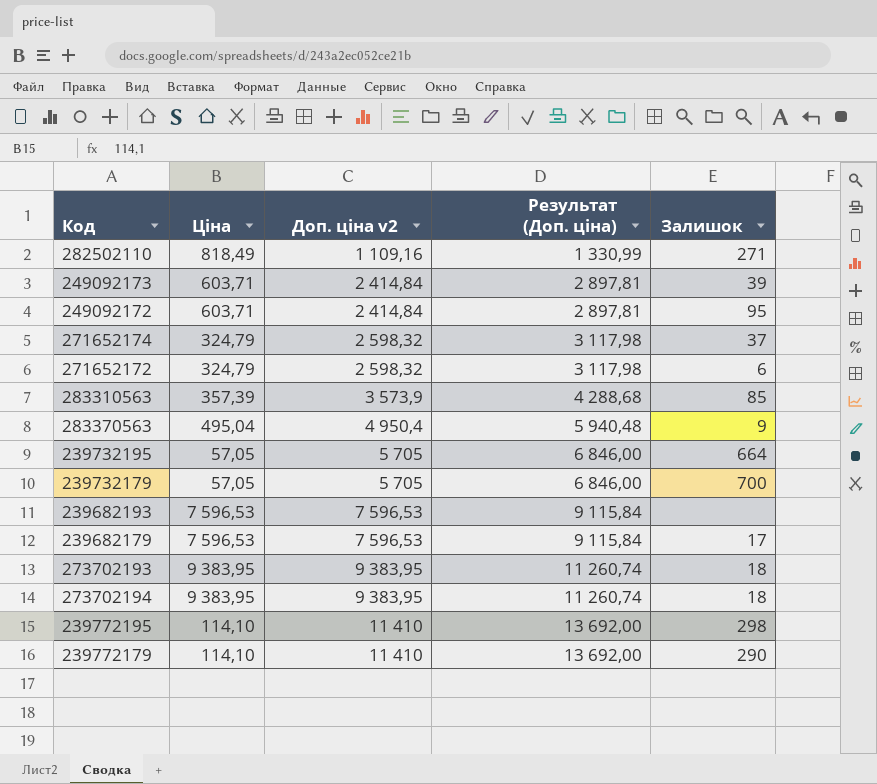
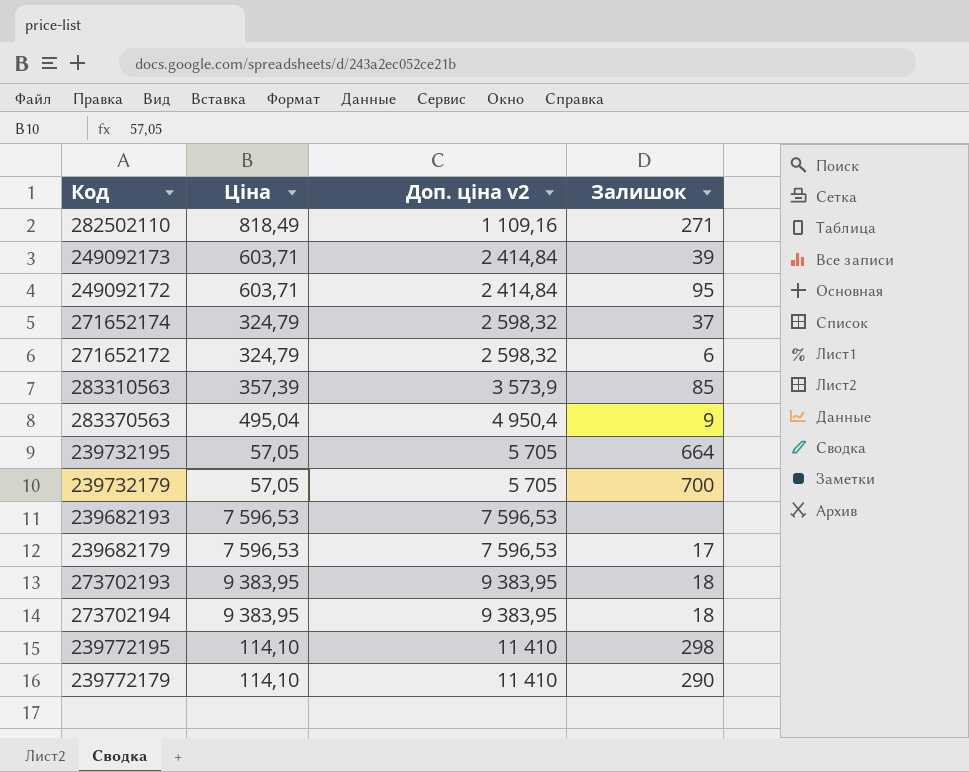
column Результат (Доп. ціна) | formula: [Доп. ціна v2] * 1,2 -> none

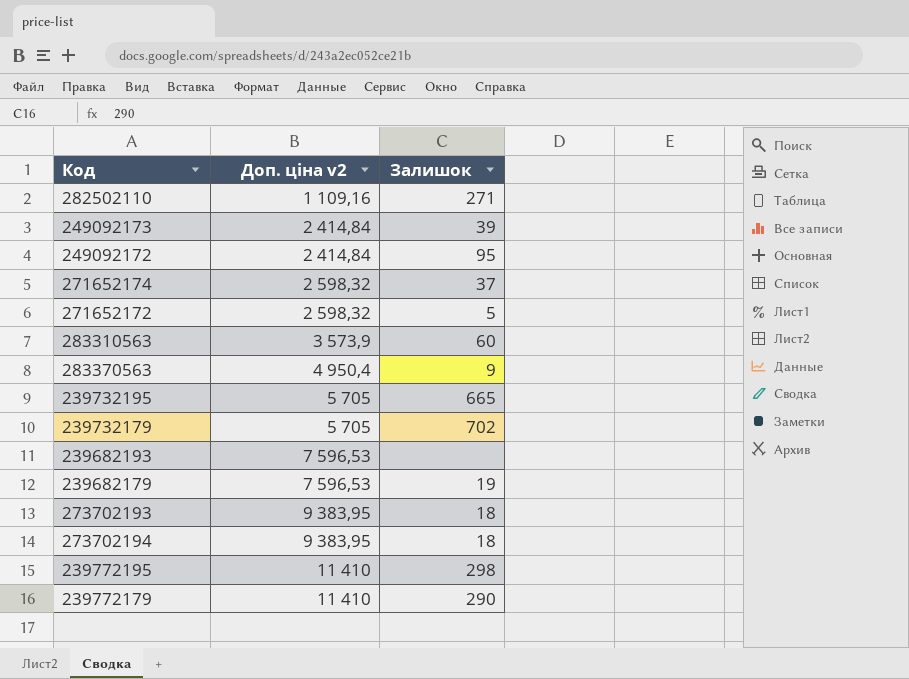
column Ціна | position: 2 -> none
271652172 | Залишок: 6 -> 5
283310563 | Залишок: 85 -> 60
239732195 | Залишок: 664 -> 665
239732179 | Залишок: 700 -> 702
239682179 | Залишок: 17 -> 19

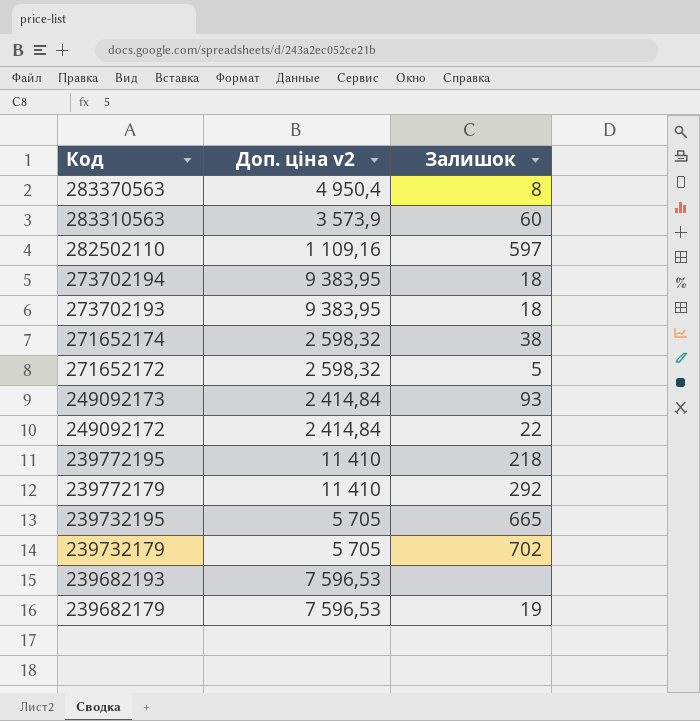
row order: Доп. ціна v2 ascending -> Код descending
283370563 | Залишок: 9 -> 8
282502110 | Залишок: 271 -> 597
271652174 | Залишок: 37 -> 38
249092173 | Залишок: 39 -> 93
249092172 | Залишок: 95 -> 22
239772195 | Залишок: 298 -> 218
239772179 | Залишок: 290 -> 292

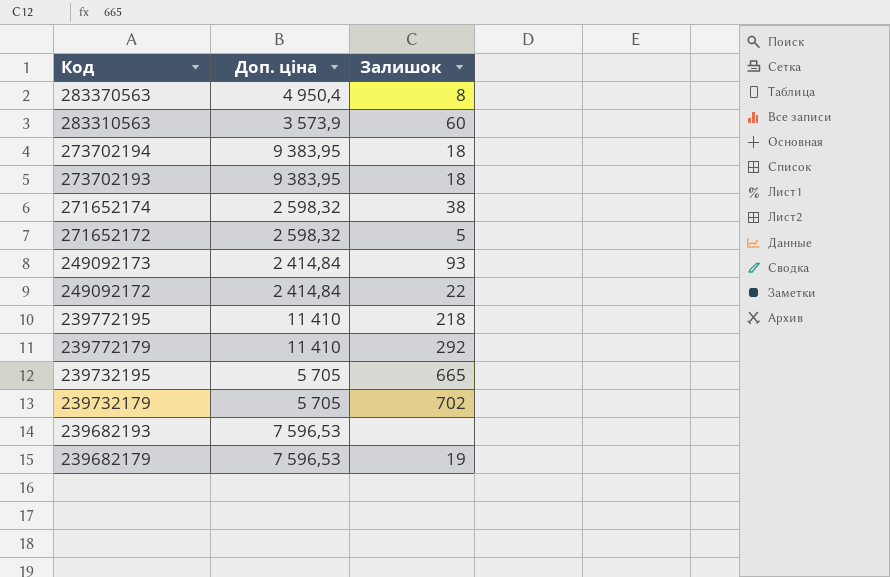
column name: Доп. ціна v2 -> Доп. ціна
row 282502110: 1 109,16 | 597 -> none

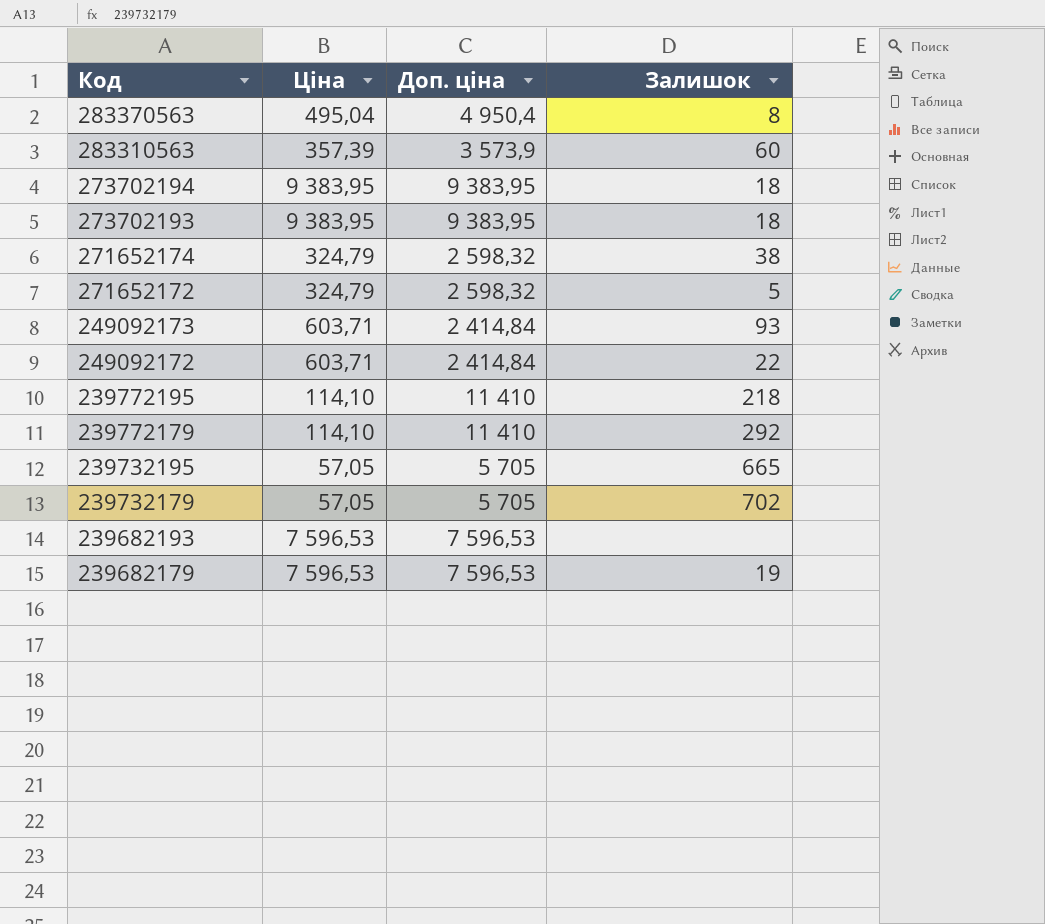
column Ціна | position: none -> 2

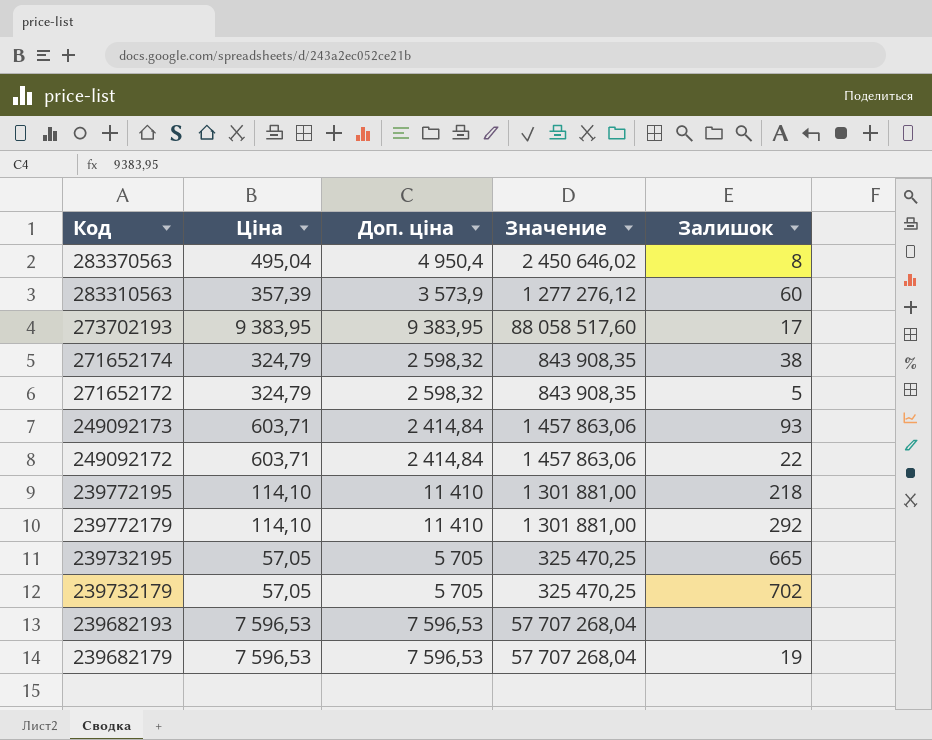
column Значение | formula: none -> [Ціна] * [Доп. ціна]
row 273702194: 9 383,95 | 9 383,95 | 18 -> none
273702193 | Залишок: 18 -> 17

